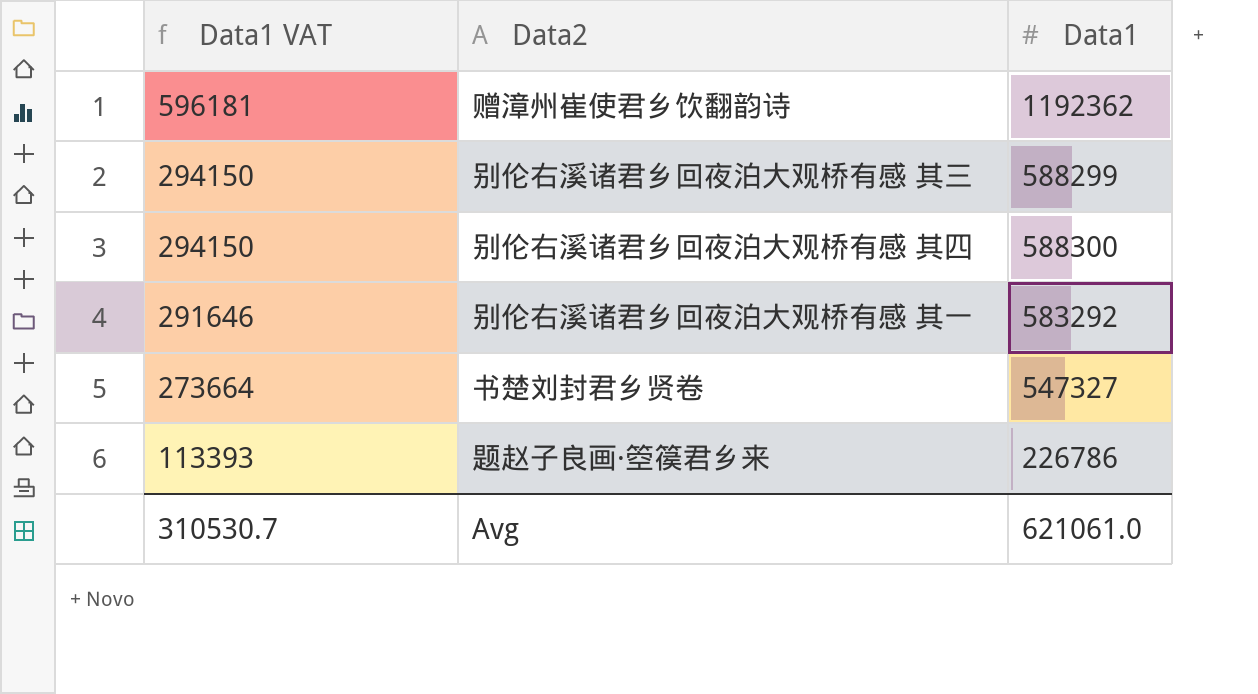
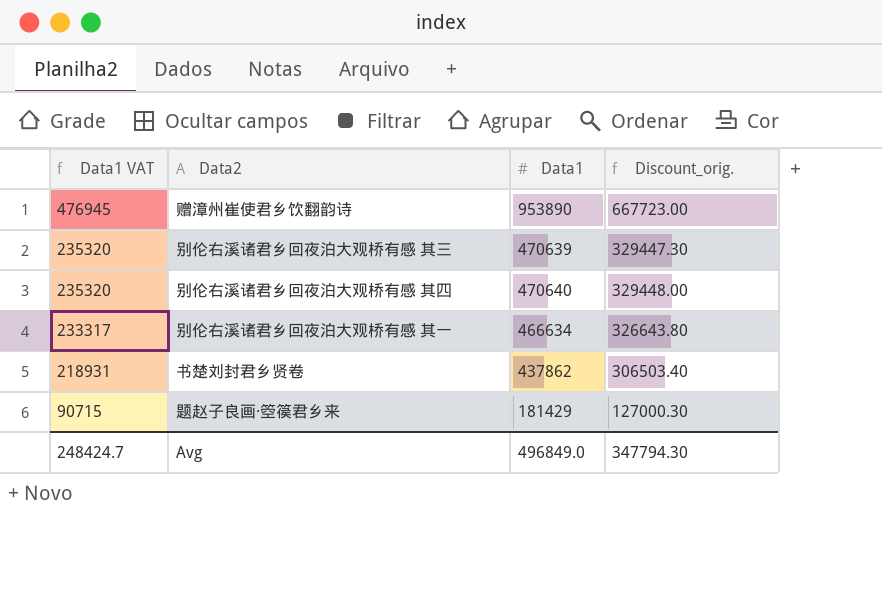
column Discount_orig. | formula: none -> [Data1] * 0.7
赠漳州崔使君乡饮翻韵诗 | Data1 VAT: 596181 -> 476945
赠漳州崔使君乡饮翻韵诗 | Data1: 1192362 -> 953890
别伦右溪诸君乡回夜泊大观桥有感 其三 | Data1 VAT: 294150 -> 235320
别伦右溪诸君乡回夜泊大观桥有感 其三 | Data1: 588299 -> 470639
别伦右溪诸君乡回夜泊大观桥有感 其四 | Data1 VAT: 294150 -> 235320
别伦右溪诸君乡回夜泊大观桥有感 其四 | Data1: 588300 -> 470640
别伦右溪诸君乡回夜泊大观桥有感 其一 | Data1 VAT: 291646 -> 233317
别伦右溪诸君乡回夜泊大观桥有感 其一 | Data1: 583292 -> 466634
书楚刘封君乡贤卷 | Data1 VAT: 273664 -> 218931
书楚刘封君乡贤卷 | Data1: 547327 -> 437862
题赵子良画·箜篌君乡来 | Data1 VAT: 113393 -> 90715
题赵子良画·箜篌君乡来 | Data1: 226786 -> 181429
Avg | Data1 VAT: 310530.7 -> 248424.7
Avg | Data1: 621061.0 -> 496849.0

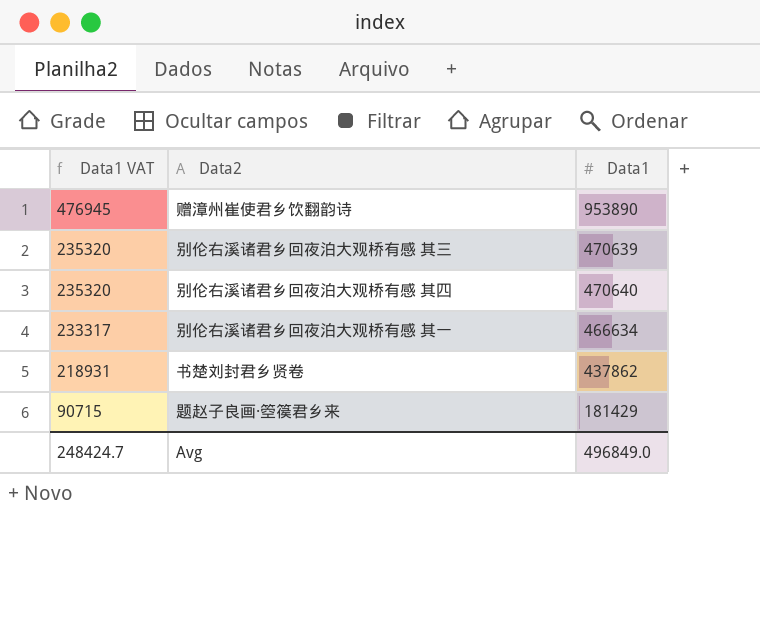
column Discount_orig. | formula: [Data1] * 0.7 -> none

